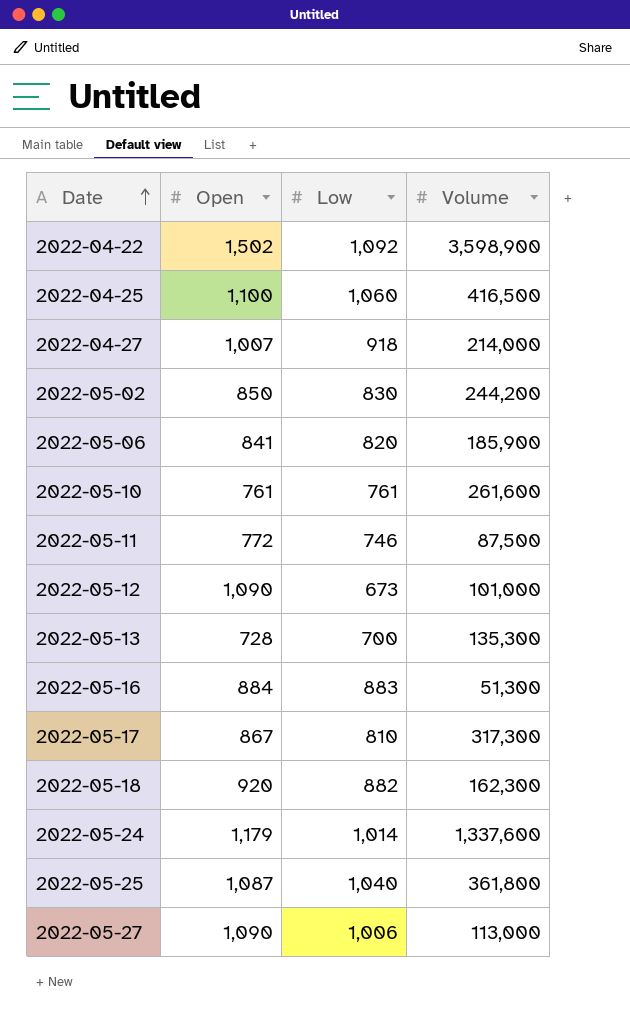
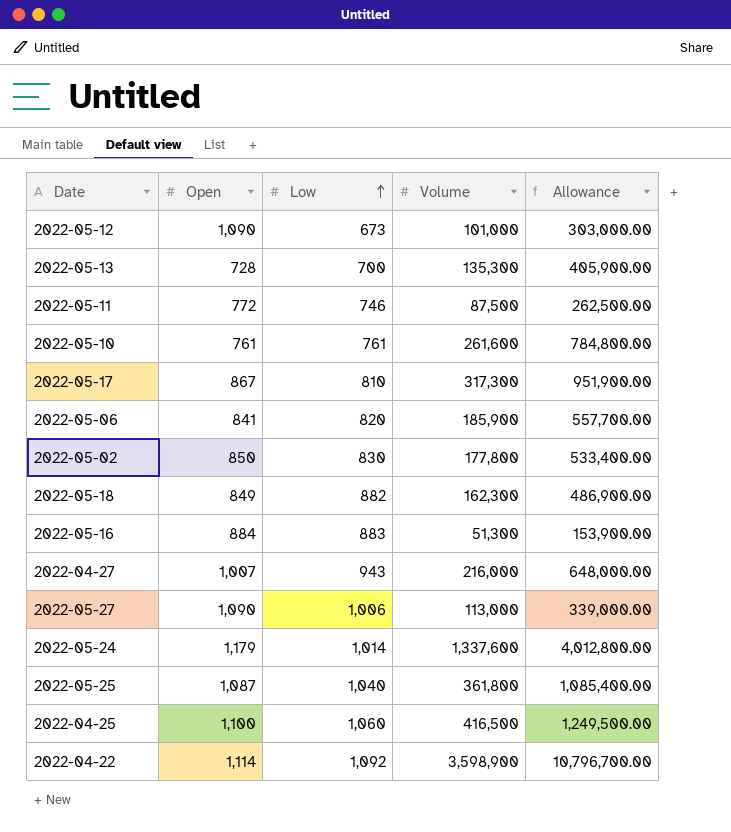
row order: Date ascending -> Low ascending
column Allowance | formula: none -> [Volume] * 3
2022-05-02 | Volume: 244,200 -> 177,800
2022-05-18 | Open: 920 -> 849
2022-04-27 | Low: 918 -> 943
2022-04-27 | Volume: 214,000 -> 216,000
2022-04-22 | Open: 1,502 -> 1,114

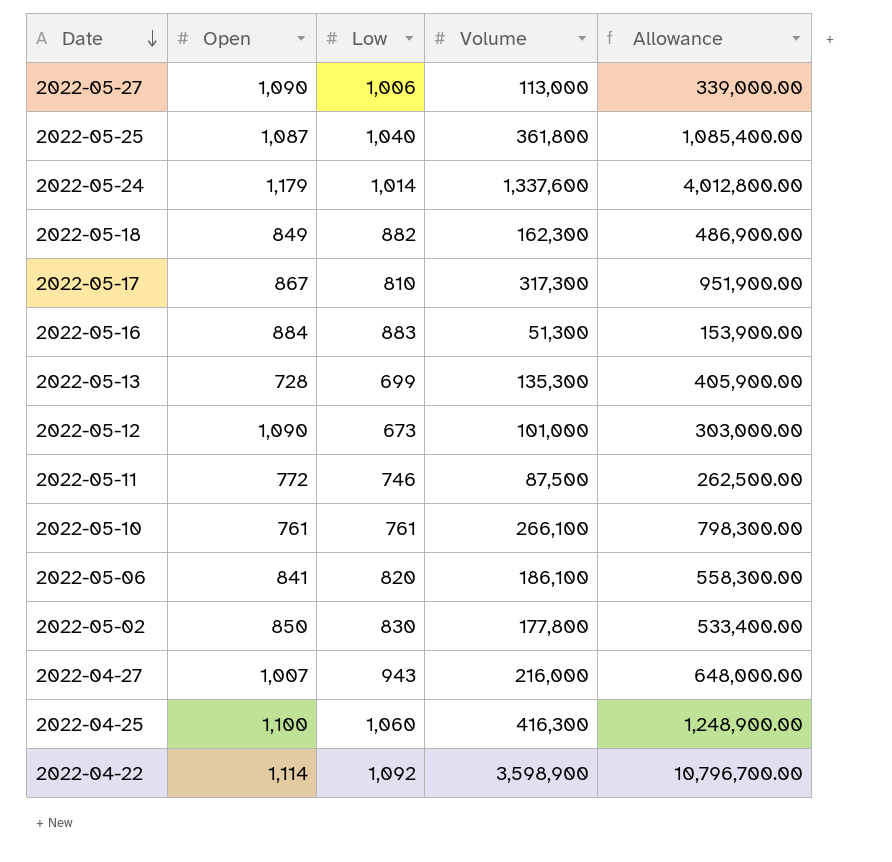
row order: Low ascending -> Date descending
2022-05-13 | Low: 700 -> 699
2022-05-10 | Volume: 261,600 -> 266,100
2022-05-10 | Allowance: 784,800.00 -> 798,300.00
2022-05-06 | Volume: 185,900 -> 186,100
2022-05-06 | Allowance: 557,700.00 -> 558,300.00
2022-04-25 | Volume: 416,500 -> 416,300
2022-04-25 | Allowance: 1,249,500.00 -> 1,248,900.00

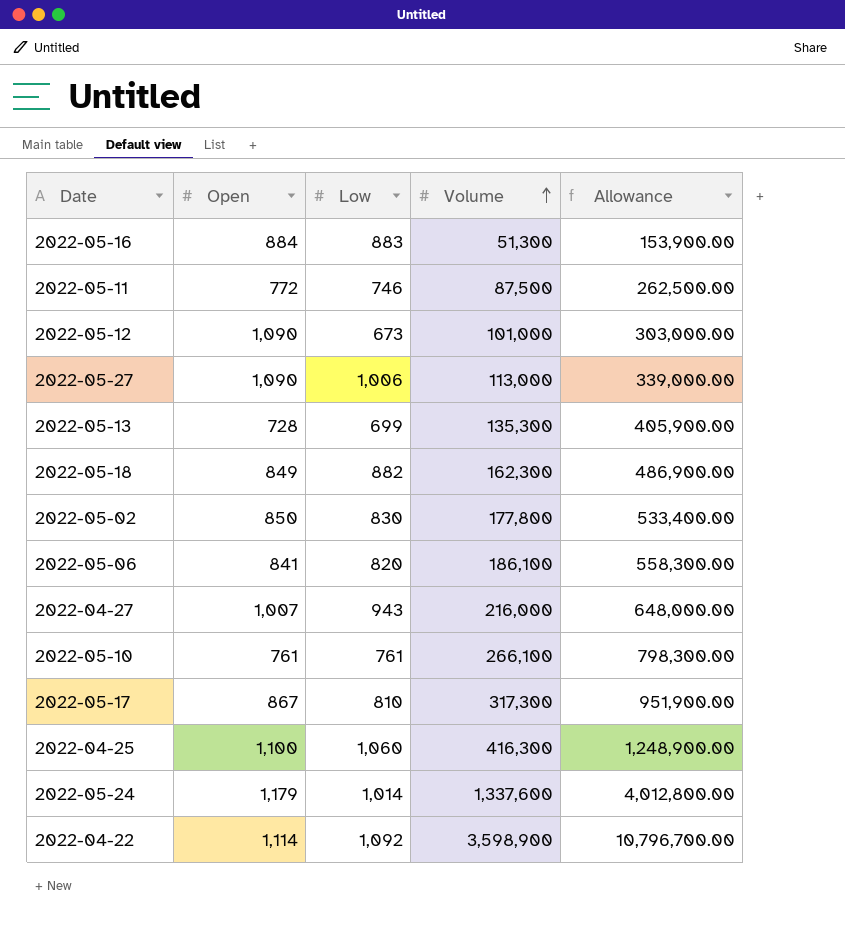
row order: Date descending -> Volume ascending
row 2022-05-25: 1,087 | 1,040 | 361,800 | 1,085,400.00 -> none

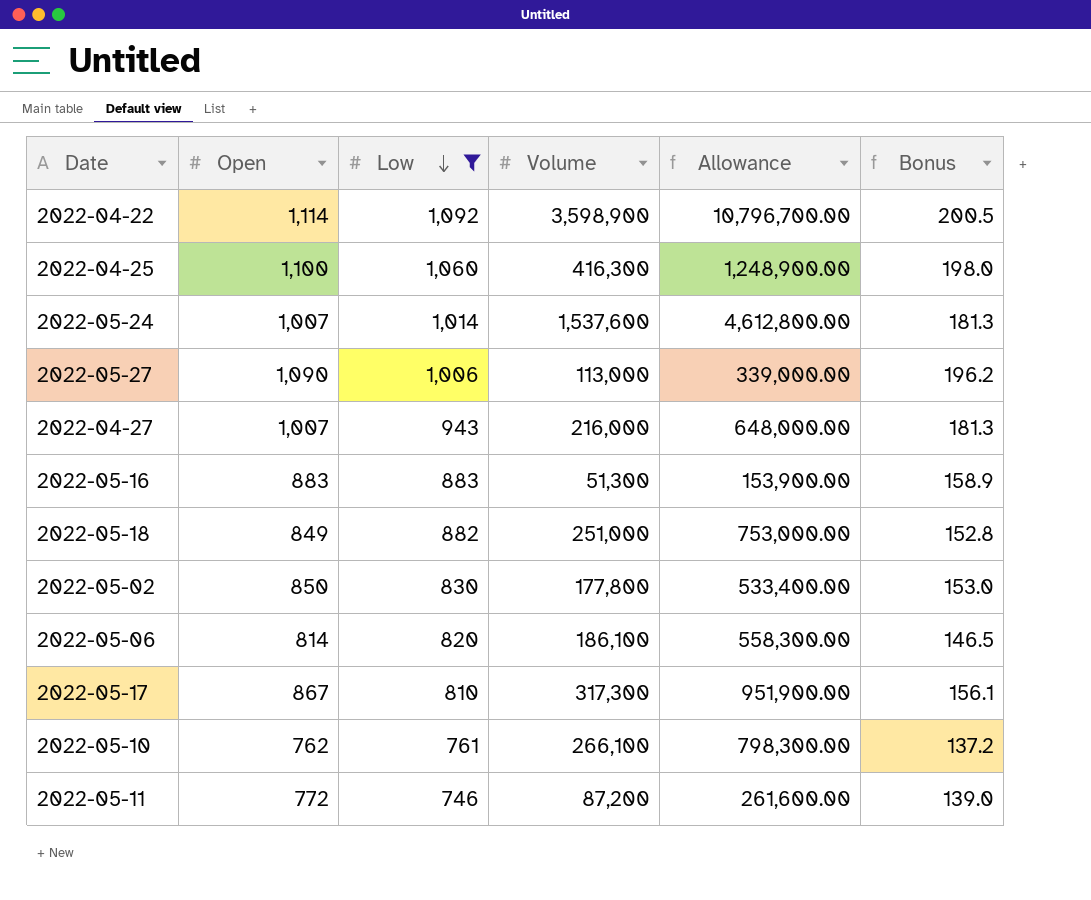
filter: none -> Low >= 746
row order: Volume ascending -> Low descending
column Bonus | formula: none -> [Open] * 0.18
2022-05-24 | Open: 1,179 -> 1,007
2022-05-24 | Volume: 1,337,600 -> 1,537,600
2022-05-24 | Allowance: 4,012,800.00 -> 4,612,800.00
2022-05-16 | Open: 884 -> 883
2022-05-18 | Volume: 162,300 -> 251,000
2022-05-18 | Allowance: 486,900.00 -> 753,000.00
2022-05-06 | Open: 841 -> 814
2022-05-10 | Open: 761 -> 762
2022-05-11 | Volume: 87,500 -> 87,200
2022-05-11 | Allowance: 262,500.00 -> 261,600.00

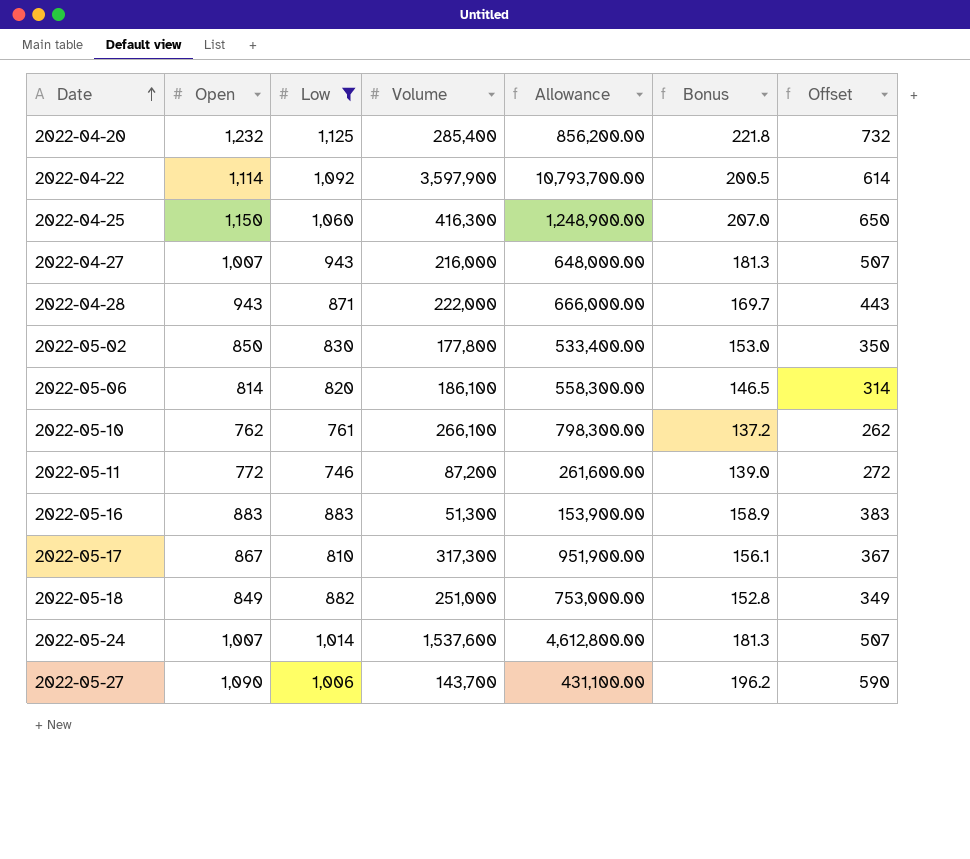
row order: Low descending -> Date ascending
column Offset | formula: none -> [Open] - 500
row 2022-04-20: none -> 1,232 | 1,125 | 285,400 | 856,200.00 | 221.8 | 732
2022-04-22 | Volume: 3,598,900 -> 3,597,900
2022-04-22 | Allowance: 10,796,700.00 -> 10,793,700.00
2022-04-25 | Open: 1,100 -> 1,150
2022-04-25 | Bonus: 198.0 -> 207.0
row 2022-04-28: none -> 943 | 871 | 222,000 | 666,000.00 | 169.7 | 443
2022-05-27 | Volume: 113,000 -> 143,700
2022-05-27 | Allowance: 339,000.00 -> 431,100.00

